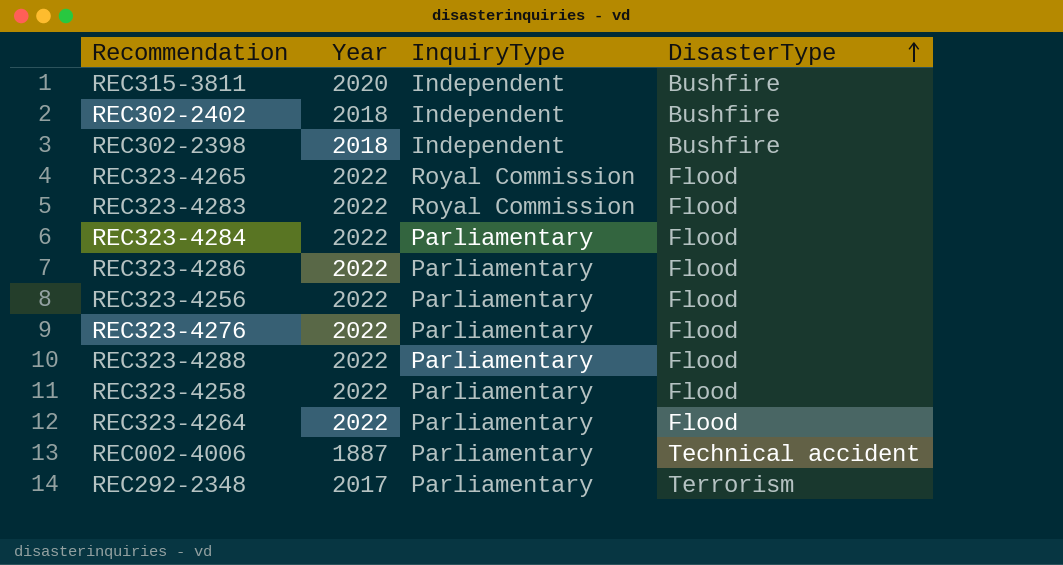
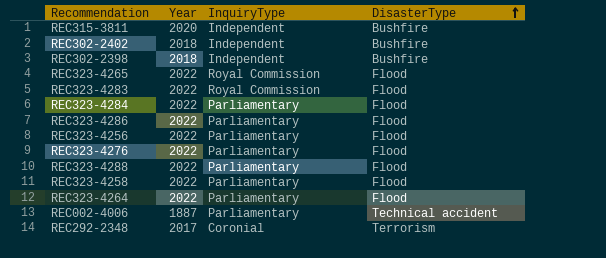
REC292-2348 | InquiryType: Parliamentary -> Coronial

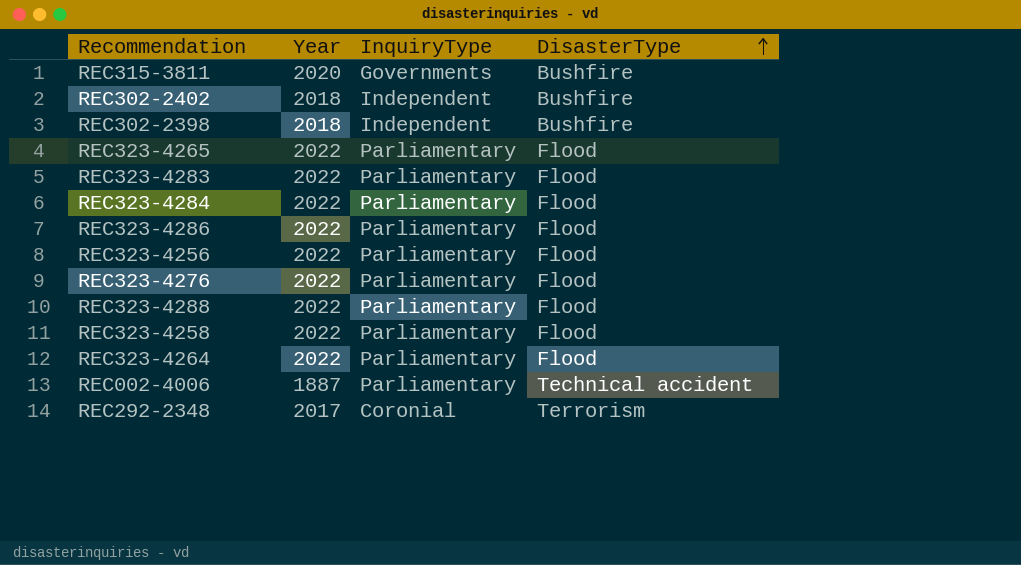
REC315-3811 | InquiryType: Independent -> Governments
REC323-4265 | InquiryType: Royal Commission -> Parliamentary
REC323-4283 | InquiryType: Royal Commission -> Parliamentary

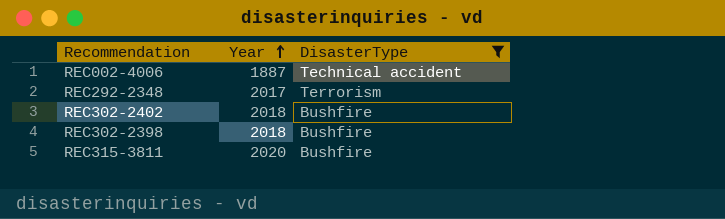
filter: none -> DisasterType != Flood
row order: DisasterType ascending -> Year ascending
column InquiryType | position: 3 -> none

